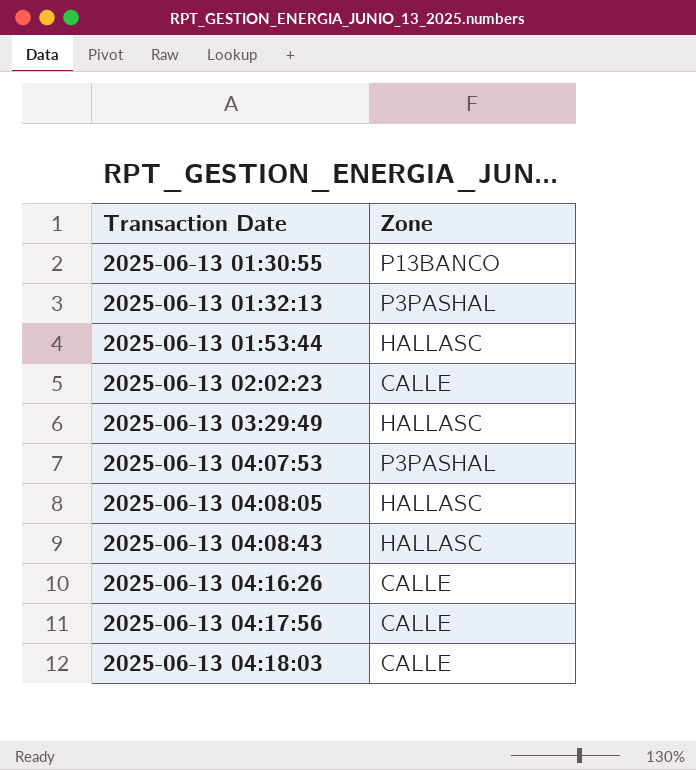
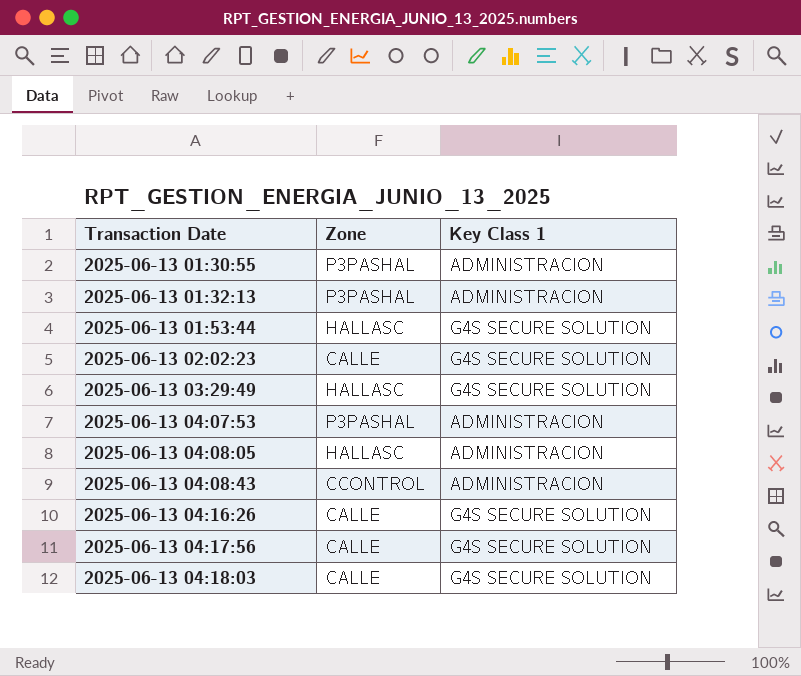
column Key Class 1 | position: none -> 3
2025-06-13 01:30:55 | Zone: P13BANCO -> P3PASHAL
2025-06-13 04:08:43 | Zone: HALLASC -> CCONTROL

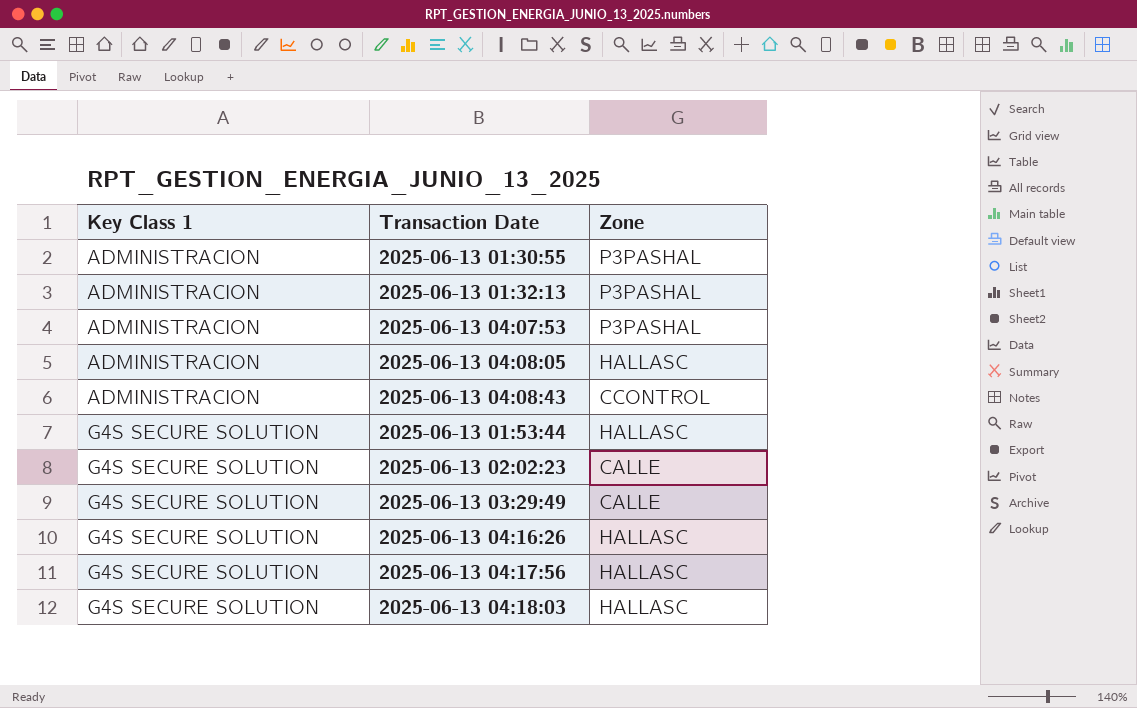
row order: Transaction Date ascending -> Key Class 1 ascending
column Key Class 1 | position: 3 -> 1
2025-06-13 03:29:49 | Zone: HALLASC -> CALLE
2025-06-13 04:16:26 | Zone: CALLE -> HALLASC
2025-06-13 04:17:56 | Zone: CALLE -> HALLASC
2025-06-13 04:18:03 | Zone: CALLE -> HALLASC

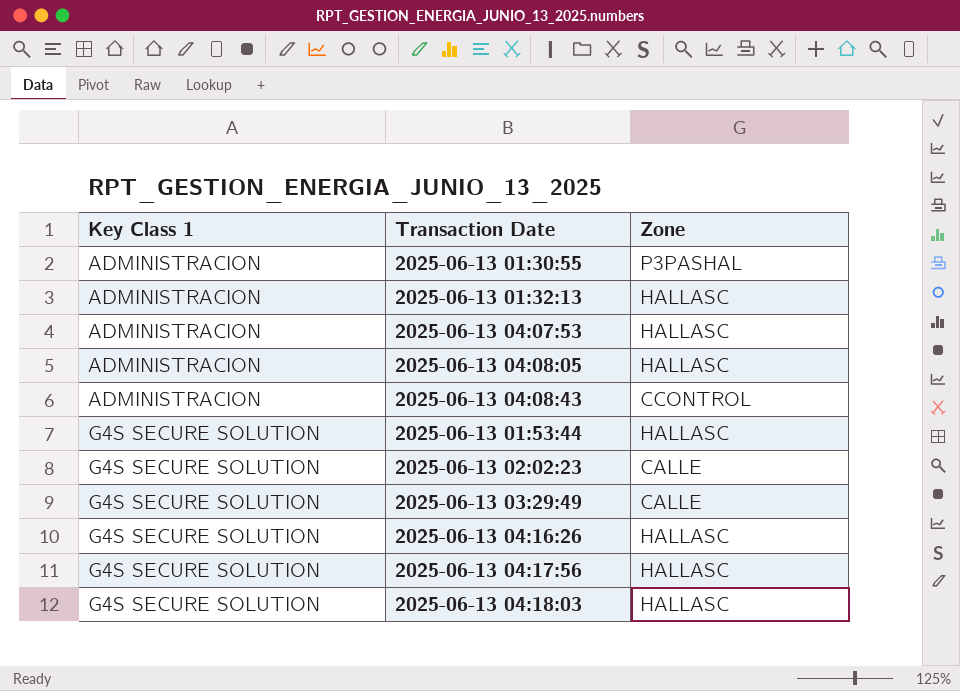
2025-06-13 01:32:13 | Zone: P3PASHAL -> HALLASC
2025-06-13 04:07:53 | Zone: P3PASHAL -> HALLASC

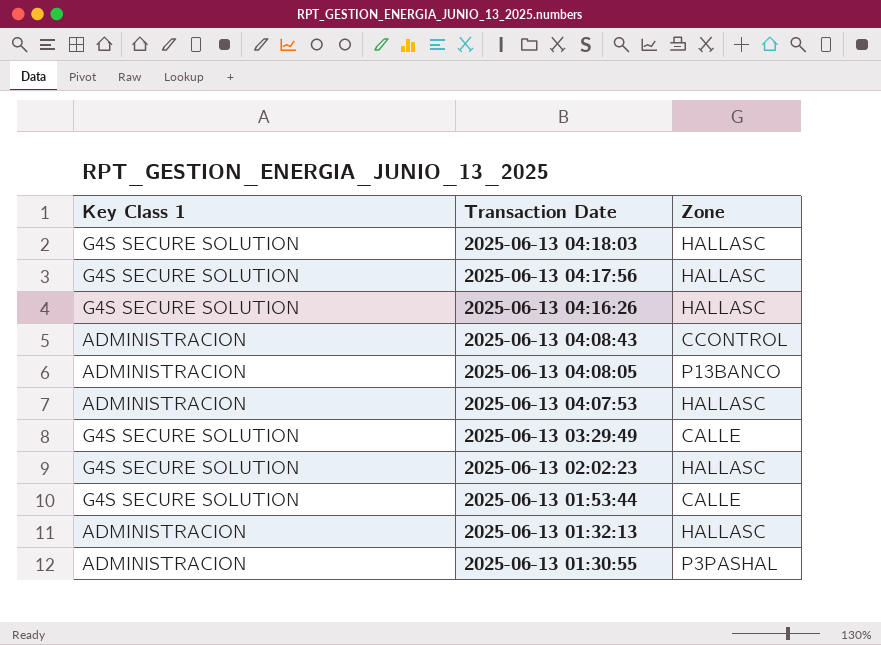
row order: Key Class 1 ascending -> Transaction Date descending
2025-06-13 04:08:05 | Zone: HALLASC -> P13BANCO
2025-06-13 02:02:23 | Zone: CALLE -> HALLASC
2025-06-13 01:53:44 | Zone: HALLASC -> CALLE

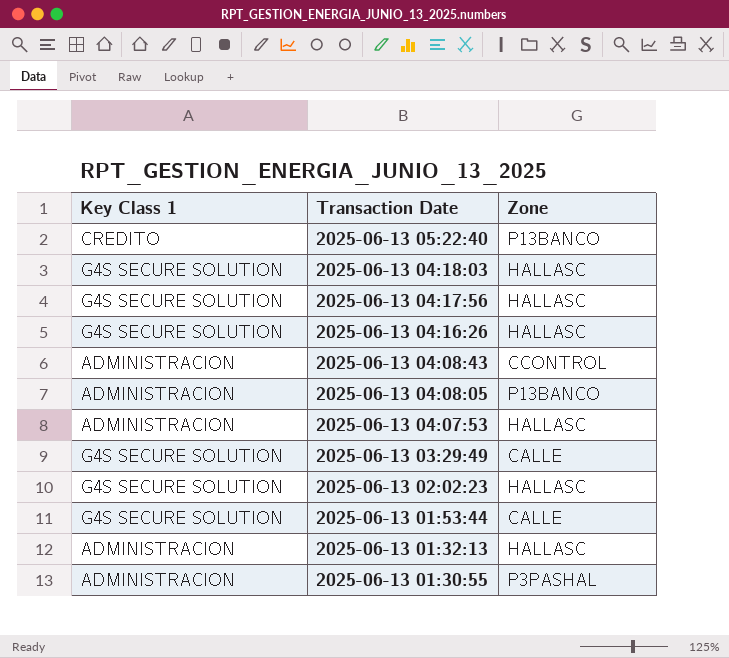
row 2025-06-13 05:22:40: none -> CREDITO | P13BANCO

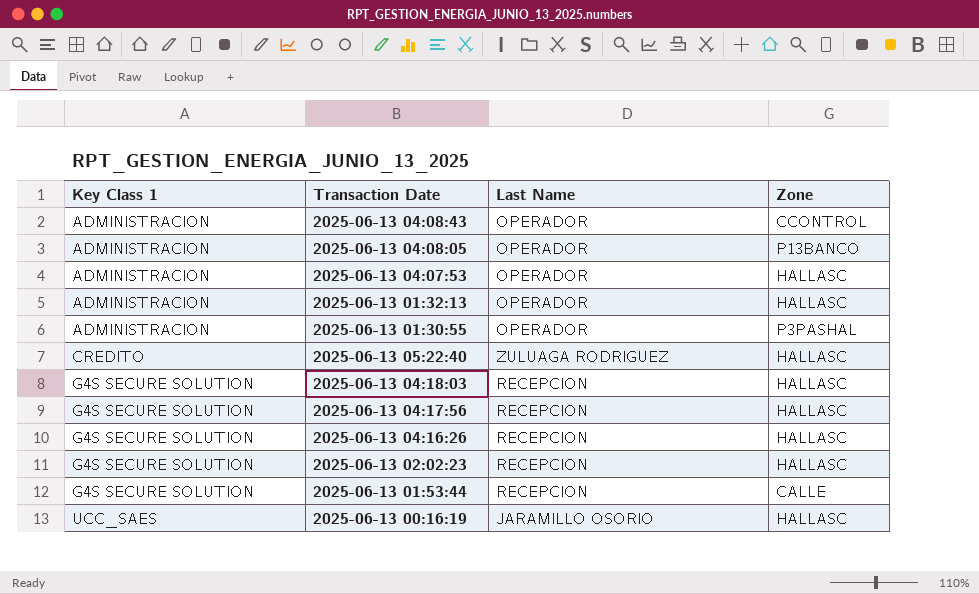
row order: Transaction Date descending -> Key Class 1 ascending
column Last Name | position: none -> 3
row 2025-06-13 03:29:49: G4S SECURE SOLUTION | CALLE -> none
2025-06-13 05:22:40 | Zone: P13BANCO -> HALLASC
row 2025-06-13 00:16:19: none -> UCC_SAES | JARAMILLO OSORIO | HALLASC

